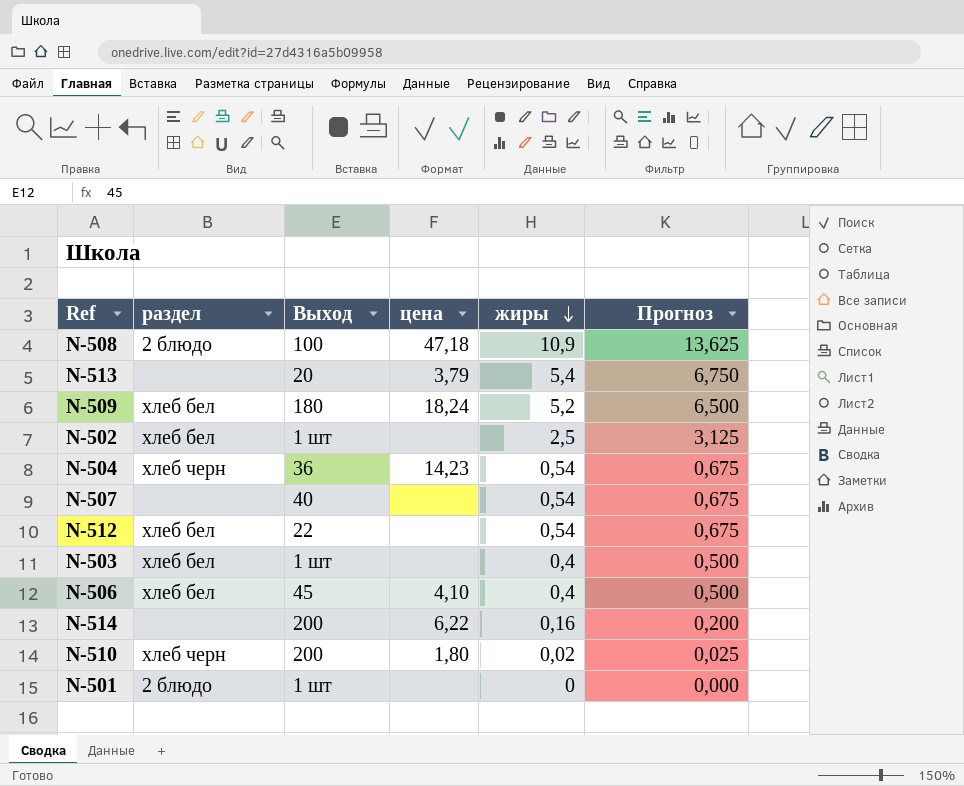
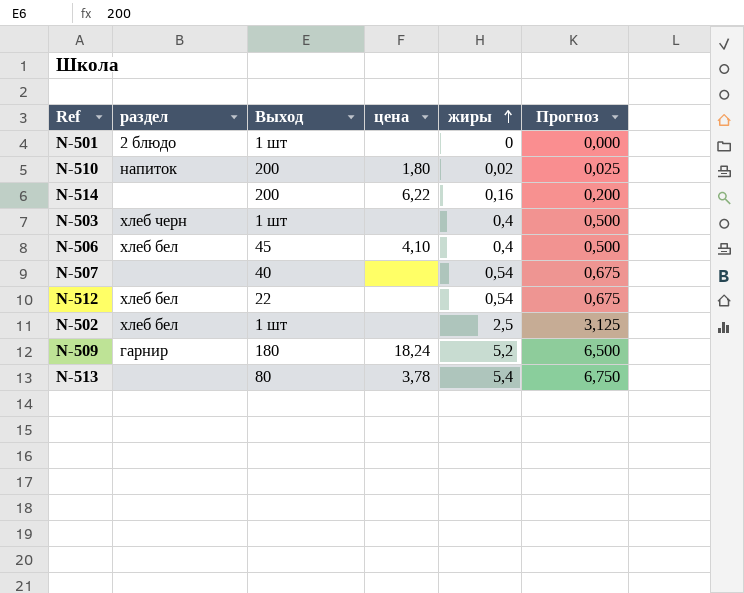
row order: жиры descending -> жиры ascending
row N-508: 2 блюдо | 100 | 47,18 | 10,9 | 13,625 -> none
row N-504: хлеб черн | 36 | 14,23 | 0,54 | 0,675 -> none
N-510 | раздел: хлеб черн -> напиток
N-503 | раздел: хлеб бел -> хлеб черн
N-509 | раздел: хлеб бел -> гарнир
N-513 | Выход: 20 -> 80
N-513 | цена: 3,79 -> 3,78

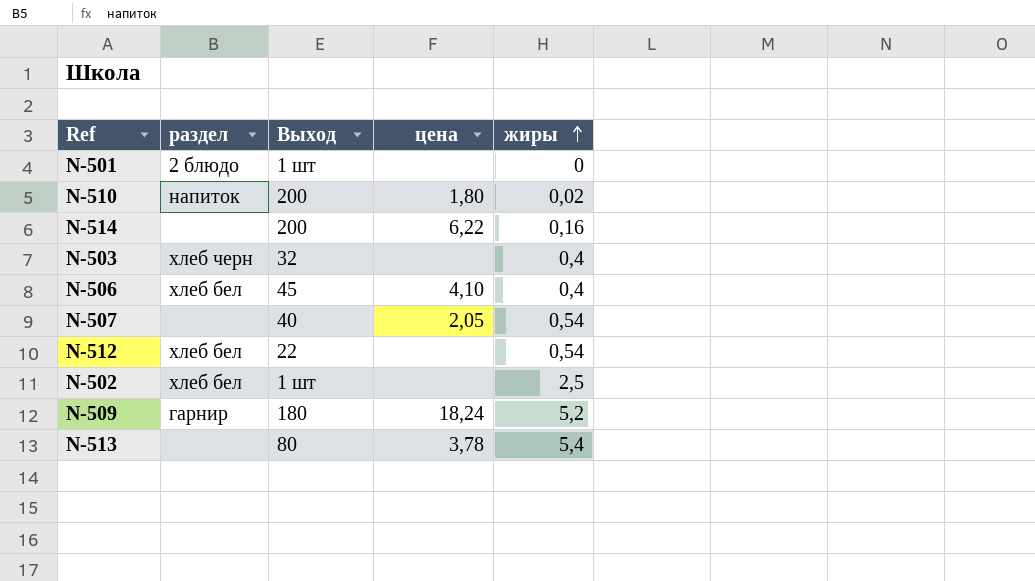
column Прогноз | formula: [жиры] * 1,25 -> none
N-503 | Выход: 1 шт -> 32
N-507 | цена: none -> 2,05

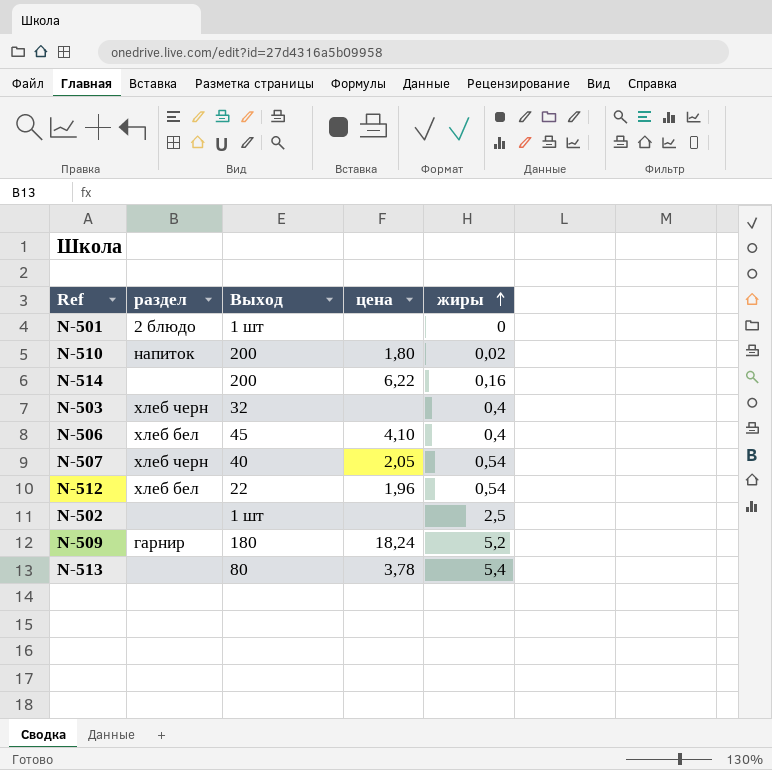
N-507 | раздел: none -> хлеб черн
N-512 | цена: none -> 1,96
N-502 | раздел: хлеб бел -> none

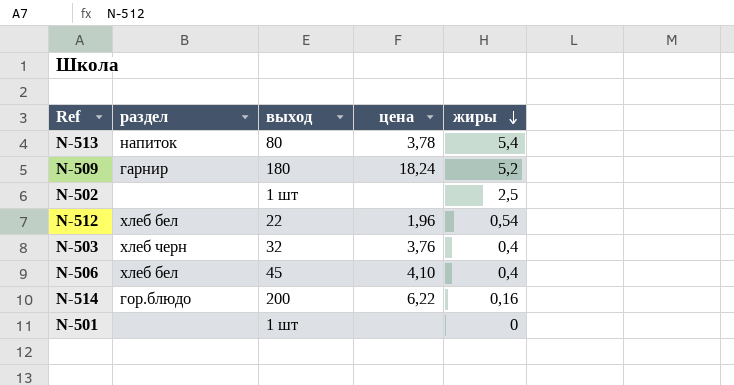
row order: жиры ascending -> жиры descending
column name: Выход -> выход
row N-510: напиток | 200 | 1,80 | 0,02 -> none
row N-507: хлеб черн | 40 | 2,05 | 0,54 -> none
N-513 | раздел: none -> напиток
N-503 | цена: none -> 3,76
N-514 | раздел: none -> гор.блюдо
N-501 | раздел: 2 блюдо -> none

